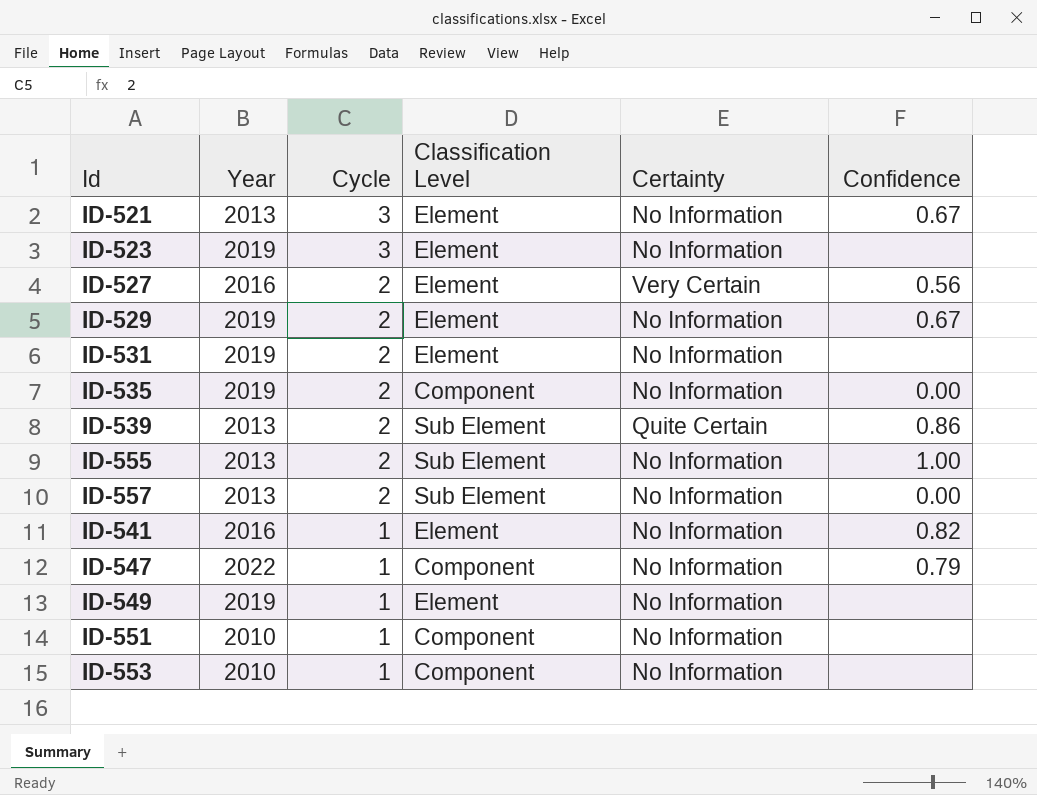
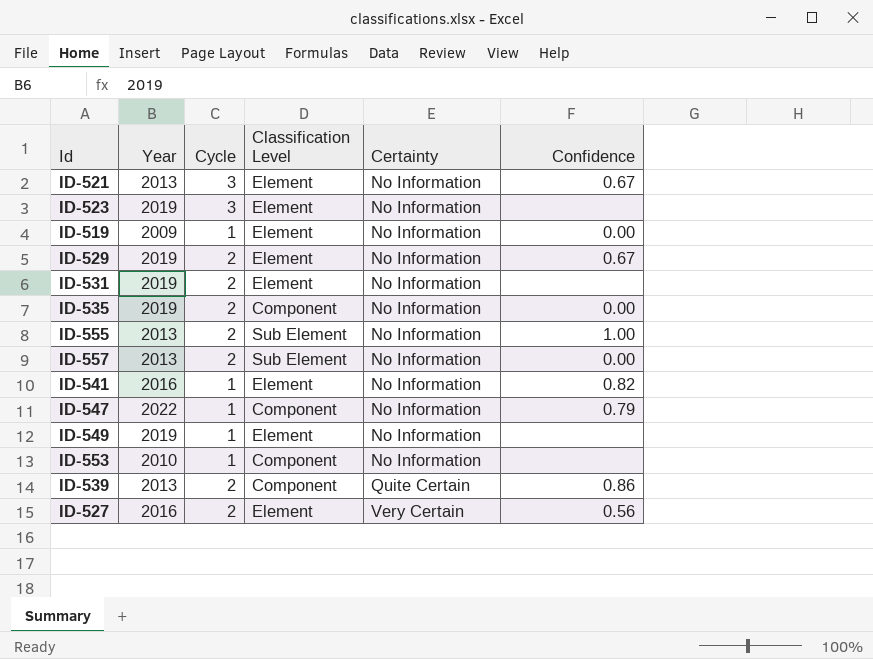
row order: Cycle descending -> Certainty ascending
row ID-551: 2010 | 1 | Component | No Information | none -> none
row ID-519: none -> 2009 | 1 | Element | No Information | 0.00
ID-539 | Classification Level: Sub Element -> Component

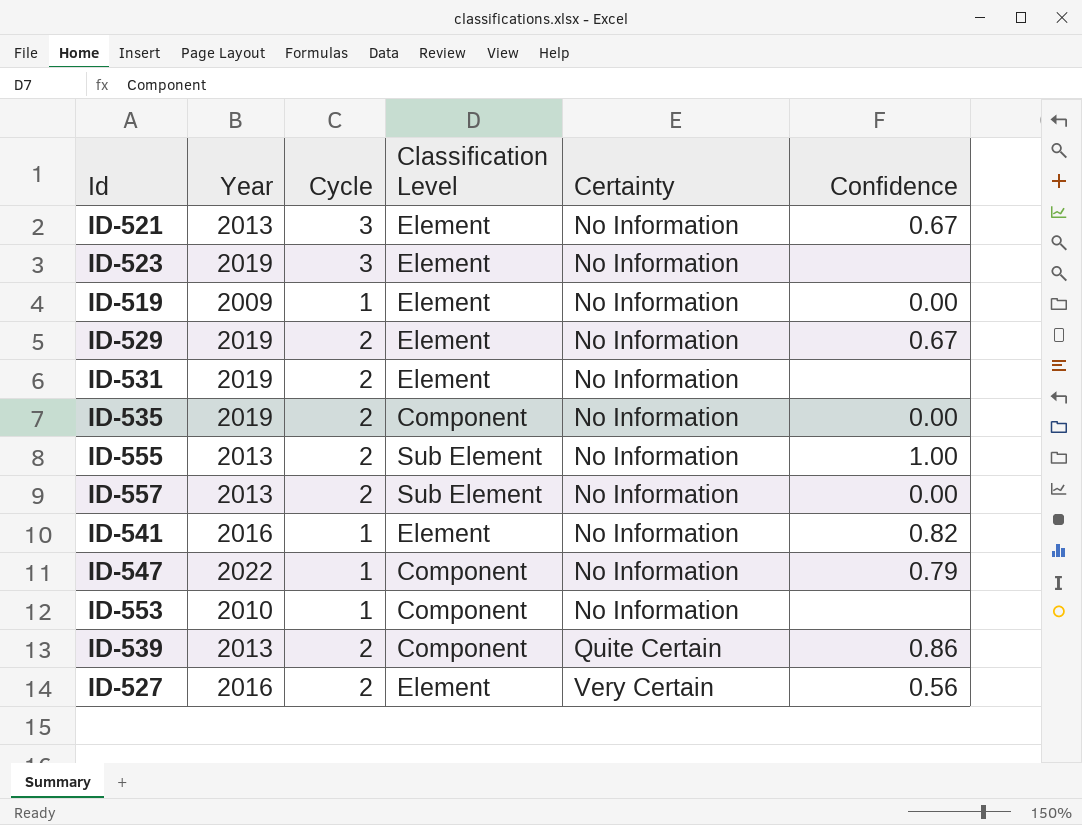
row ID-549: 2019 | 1 | Element | No Information | none -> none

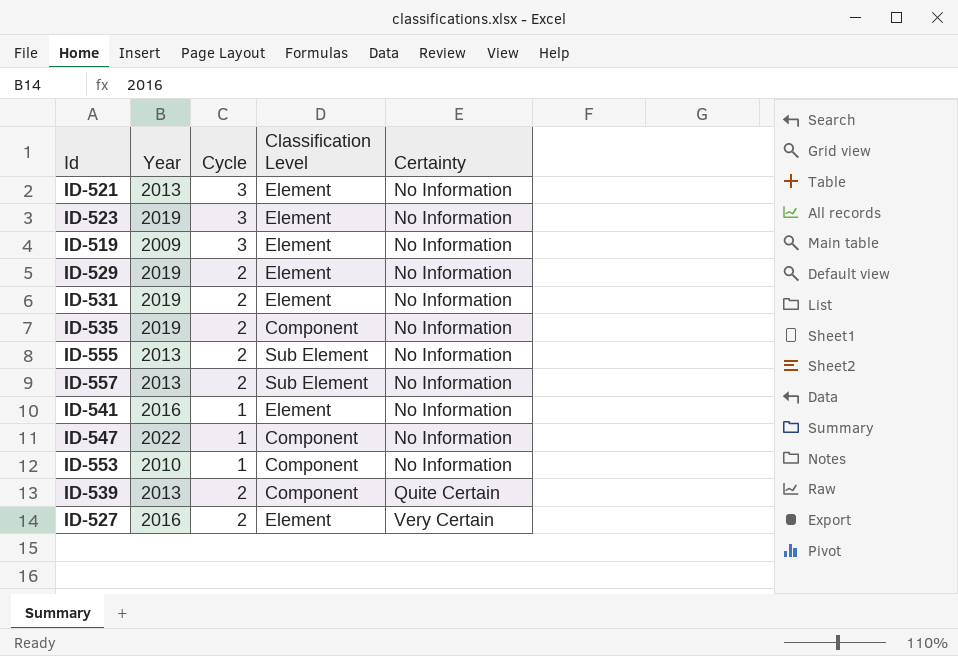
column Confidence | position: 6 -> none
ID-519 | Cycle: 1 -> 3

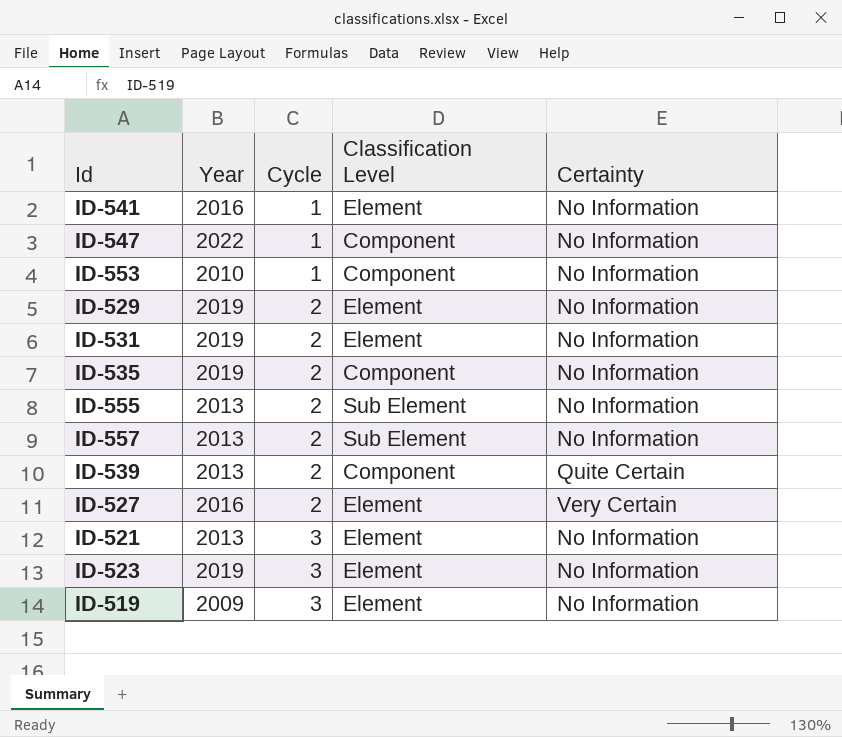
row order: Certainty ascending -> Cycle ascending

